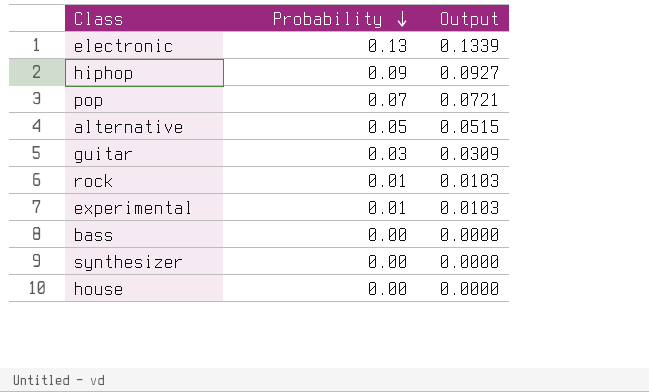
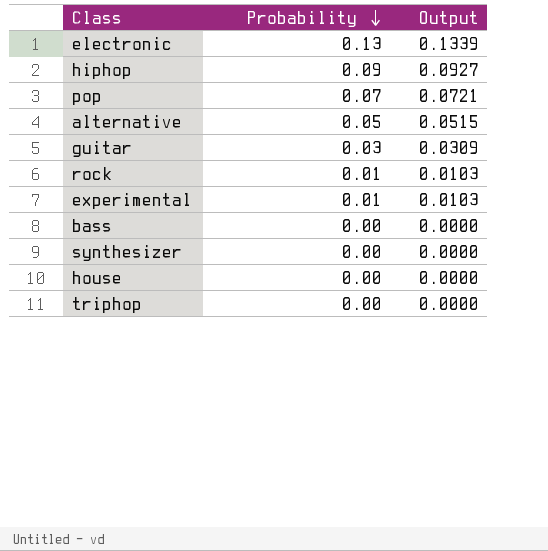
row triphop: none -> 0.00 | 0.0000

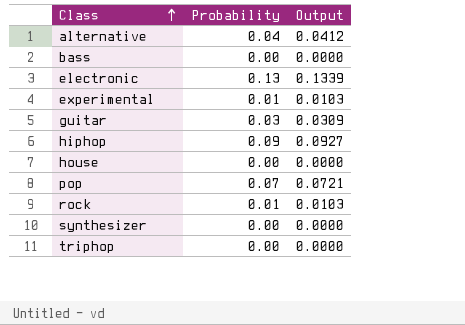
row order: Probability descending -> Class ascending
alternative | Probability: 0.05 -> 0.04
alternative | Output: 0.0515 -> 0.0412

